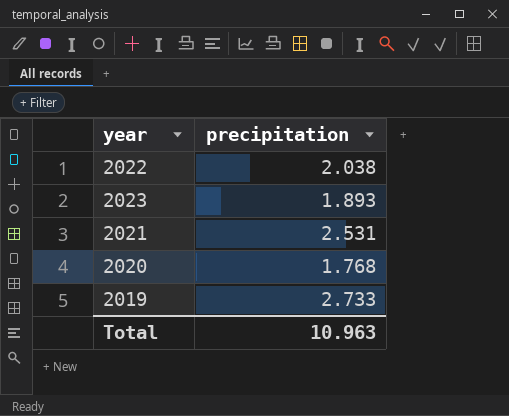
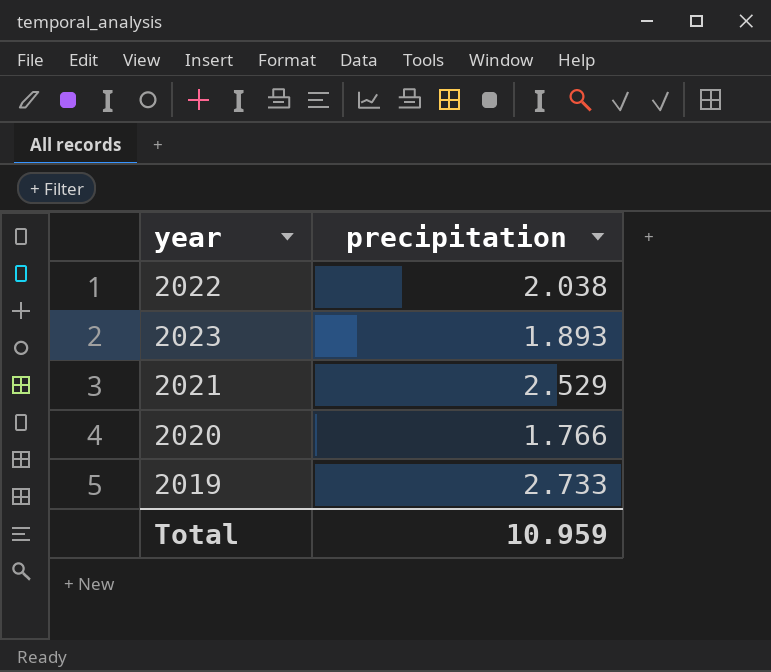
2021 | precipitation: 2.531 -> 2.529
2020 | precipitation: 1.768 -> 1.766
Total | precipitation: 10.963 -> 10.959

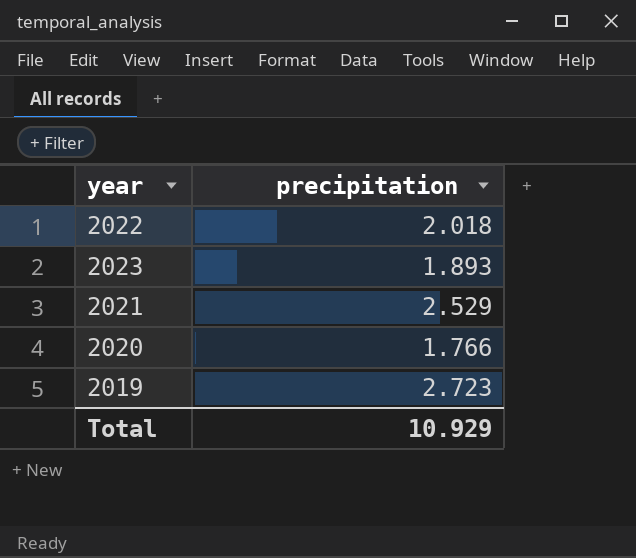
2022 | precipitation: 2.038 -> 2.018
2019 | precipitation: 2.733 -> 2.723
Total | precipitation: 10.959 -> 10.929

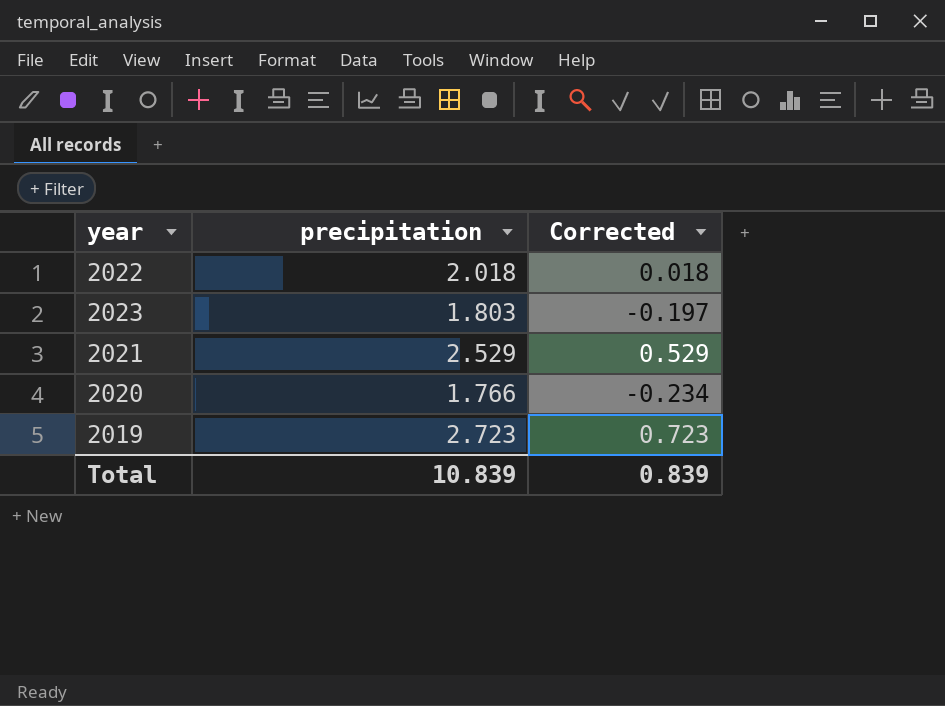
column Corrected | formula: none -> [precipitation] - 2
2023 | precipitation: 1.893 -> 1.803
Total | precipitation: 10.929 -> 10.839

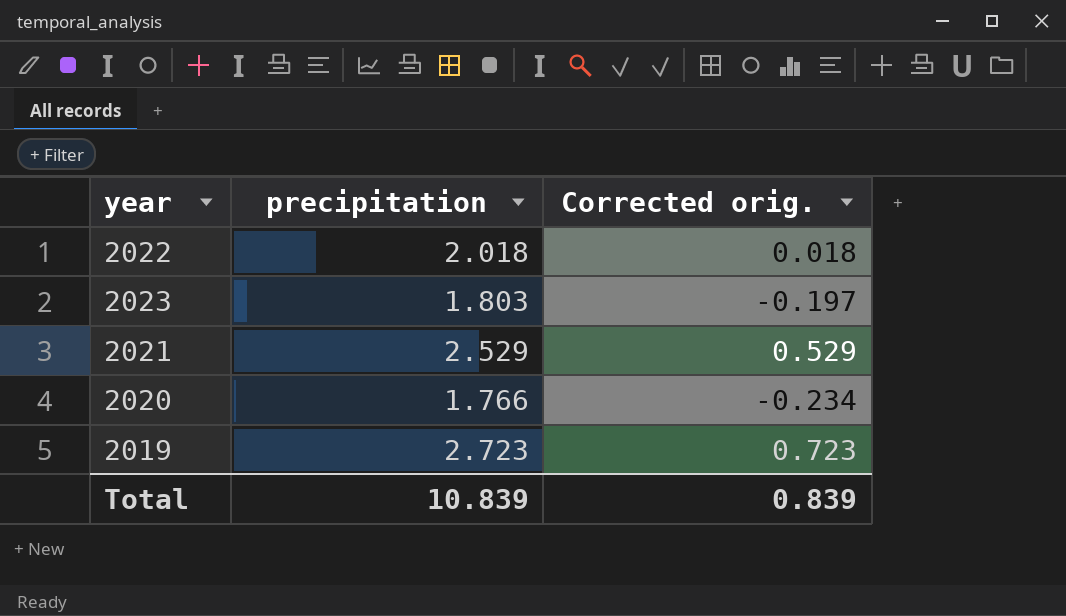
column name: Corrected -> Corrected orig.

